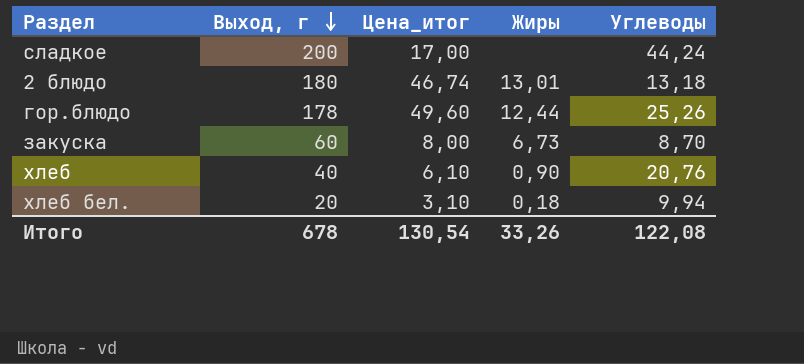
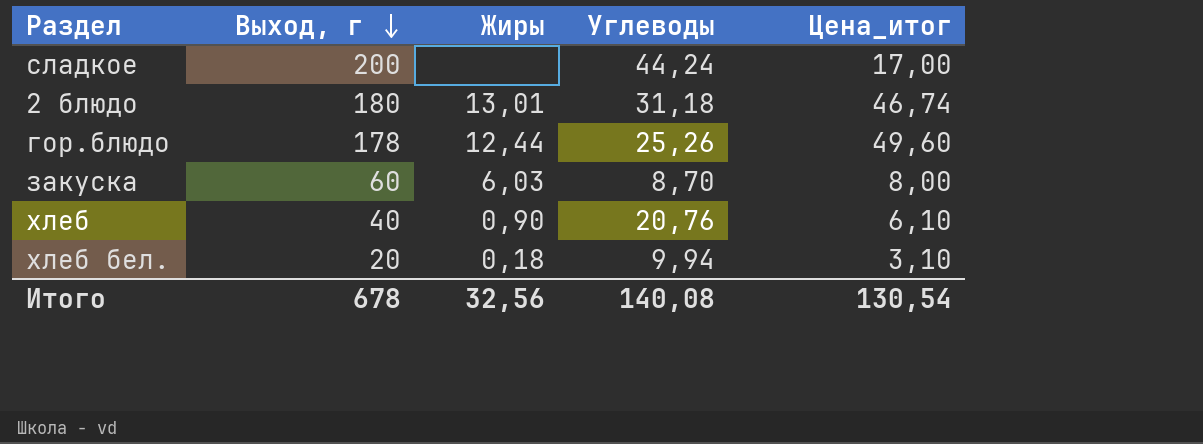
column Цена_итог | position: 3 -> 5
2 блюдо | Углеводы: 13,18 -> 31,18
закуска | Жиры: 6,73 -> 6,03
Итого | Жиры: 33,26 -> 32,56
Итого | Углеводы: 122,08 -> 140,08

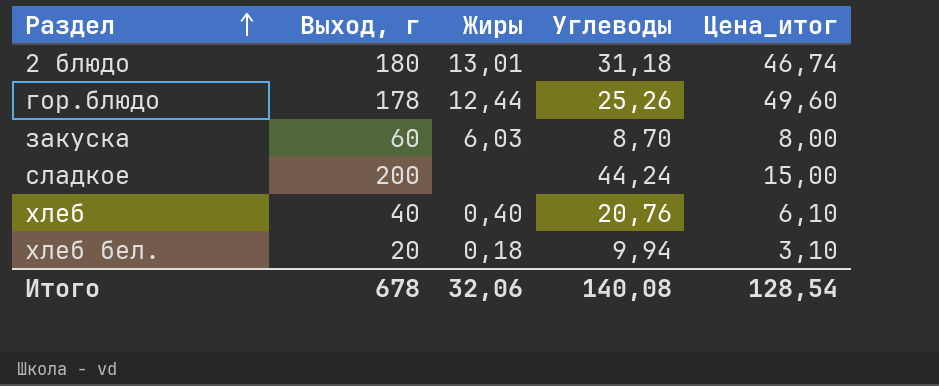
row order: Выход, г descending -> Раздел ascending
сладкое | Цена_итог: 17,00 -> 15,00
хлеб | Жиры: 0,90 -> 0,40
Итого | Жиры: 32,56 -> 32,06
Итого | Цена_итог: 130,54 -> 128,54

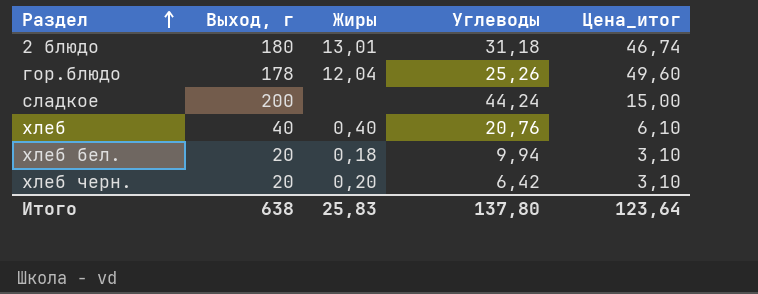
row закуска: 60 | 6,03 | 8,70 | 8,00 -> none
гор.блюдо | Жиры: 12,44 -> 12,04
row хлеб черн.: none -> 20 | 0,20 | 6,42 | 3,10
Итого | Выход, г: 678 -> 638
Итого | Жиры: 32,06 -> 25,83
Итого | Углеводы: 140,08 -> 137,80
Итого | Цена_итог: 128,54 -> 123,64

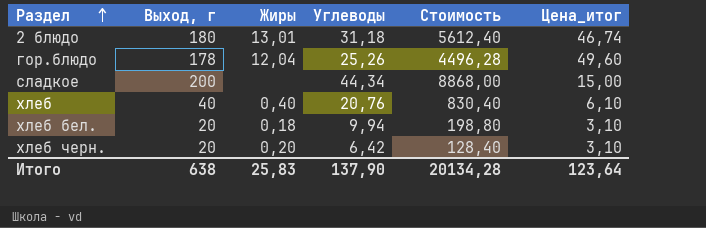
column Стоимость | formula: none -> [Выход, г] * [Углеводы]
сладкое | Углеводы: 44,24 -> 44,34
Итого | Углеводы: 137,80 -> 137,90

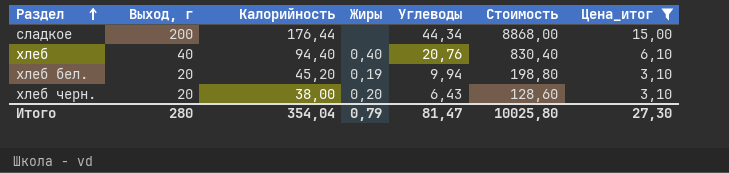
filter: none -> Цена_итог <= 15,00
column Калорийность | position: none -> 3
хлеб бел. | Жиры: 0,18 -> 0,19
хлеб черн. | Углеводы: 6,42 -> 6,43
хлеб черн. | Стоимость: 128,40 -> 128,60
Итого | Выход, г: 638 -> 280
Итого | Жиры: 25,83 -> 0,79
Итого | Углеводы: 137,90 -> 81,47
Итого | Стоимость: 20134,28 -> 10025,80
Итого | Цена_итог: 123,64 -> 27,30

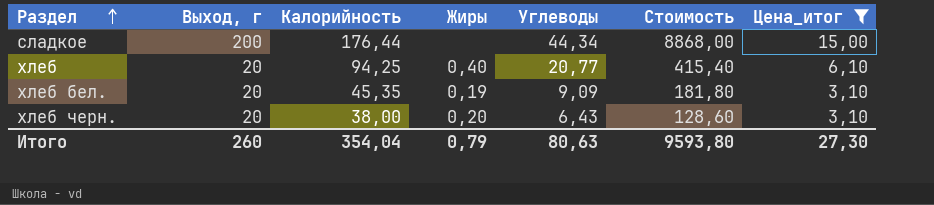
хлеб | Выход, г: 40 -> 20
хлеб | Калорийность: 94,40 -> 94,25
хлеб | Углеводы: 20,76 -> 20,77
хлеб | Стоимость: 830,40 -> 415,40
хлеб бел. | Калорийность: 45,20 -> 45,35
хлеб бел. | Углеводы: 9,94 -> 9,09
хлеб бел. | Стоимость: 198,80 -> 181,80
Итого | Выход, г: 280 -> 260
Итого | Углеводы: 81,47 -> 80,63
Итого | Стоимость: 10025,80 -> 9593,80

